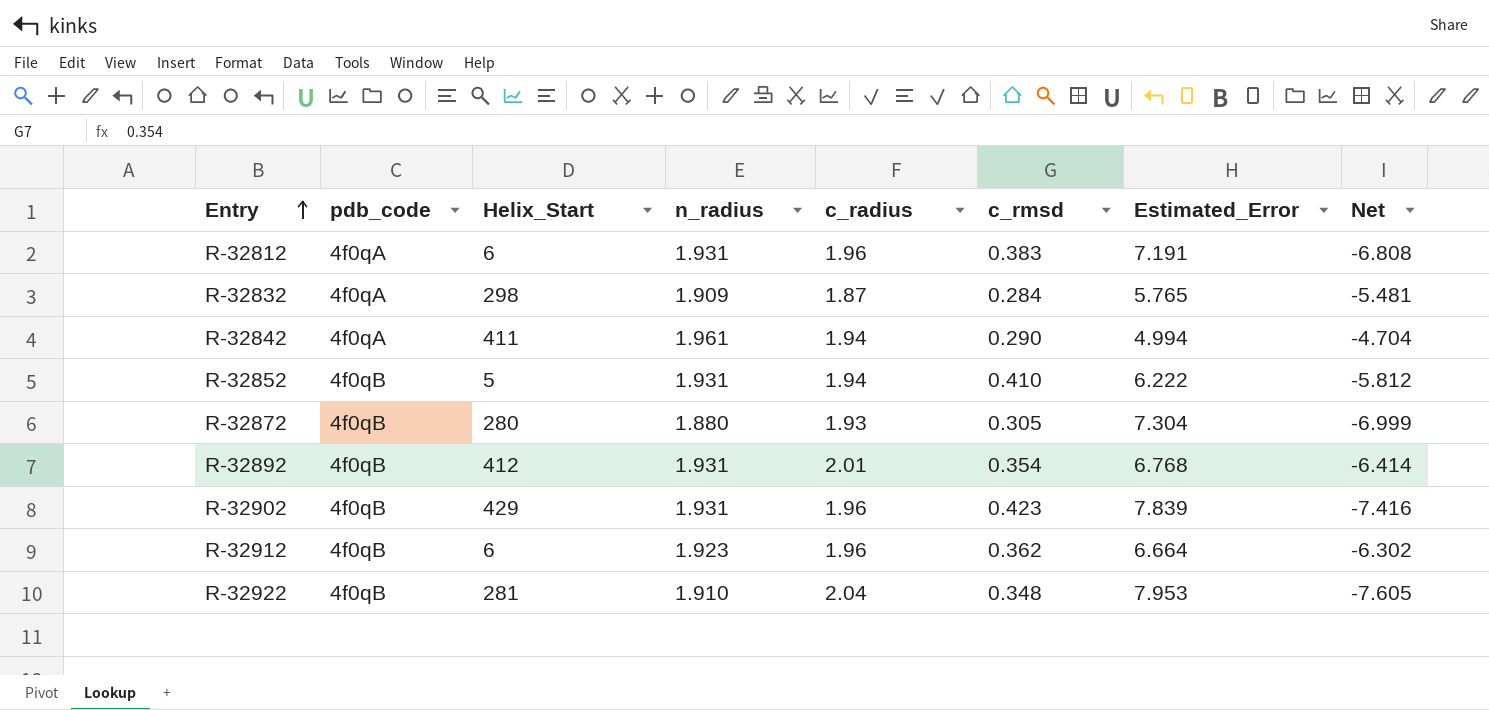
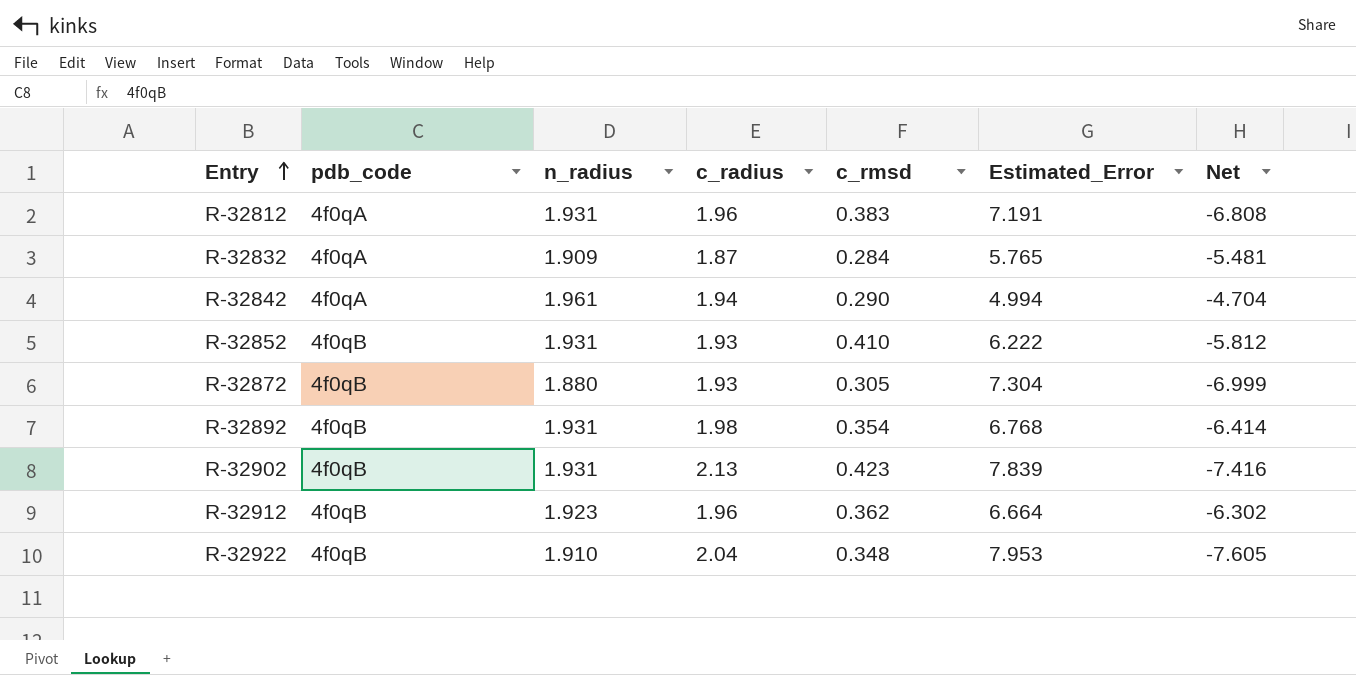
column Helix_Start | position: 3 -> none
R-32852 | c_radius: 1.94 -> 1.93
R-32892 | c_radius: 2.01 -> 1.98
R-32902 | c_radius: 1.96 -> 2.13

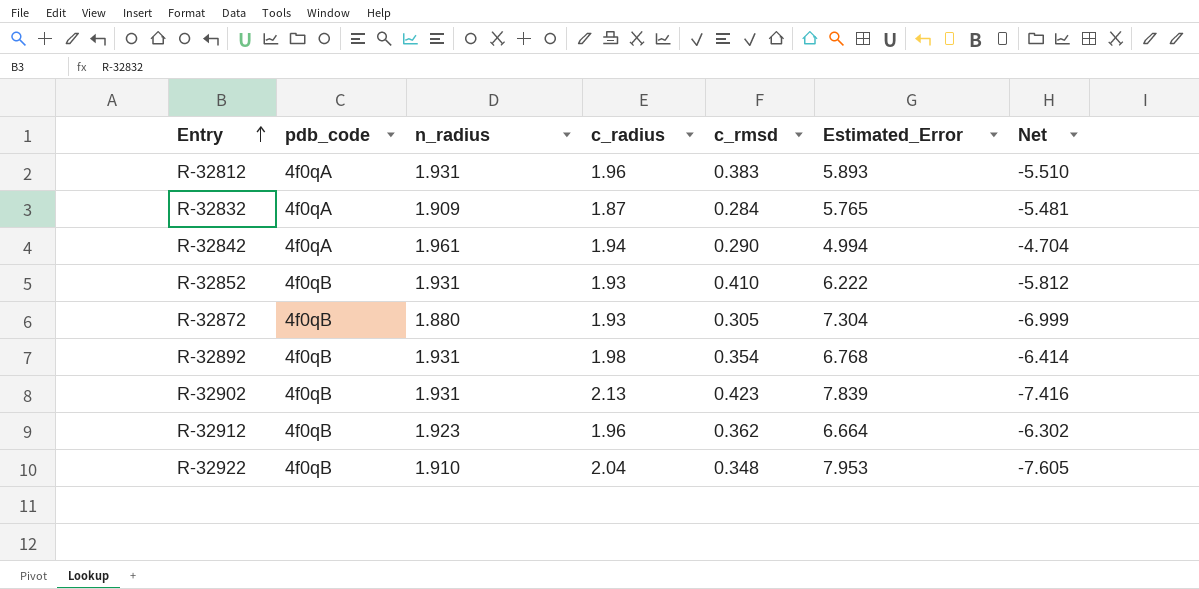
R-32812 | Estimated_Error: 7.191 -> 5.893
R-32812 | Net: -6.808 -> -5.510

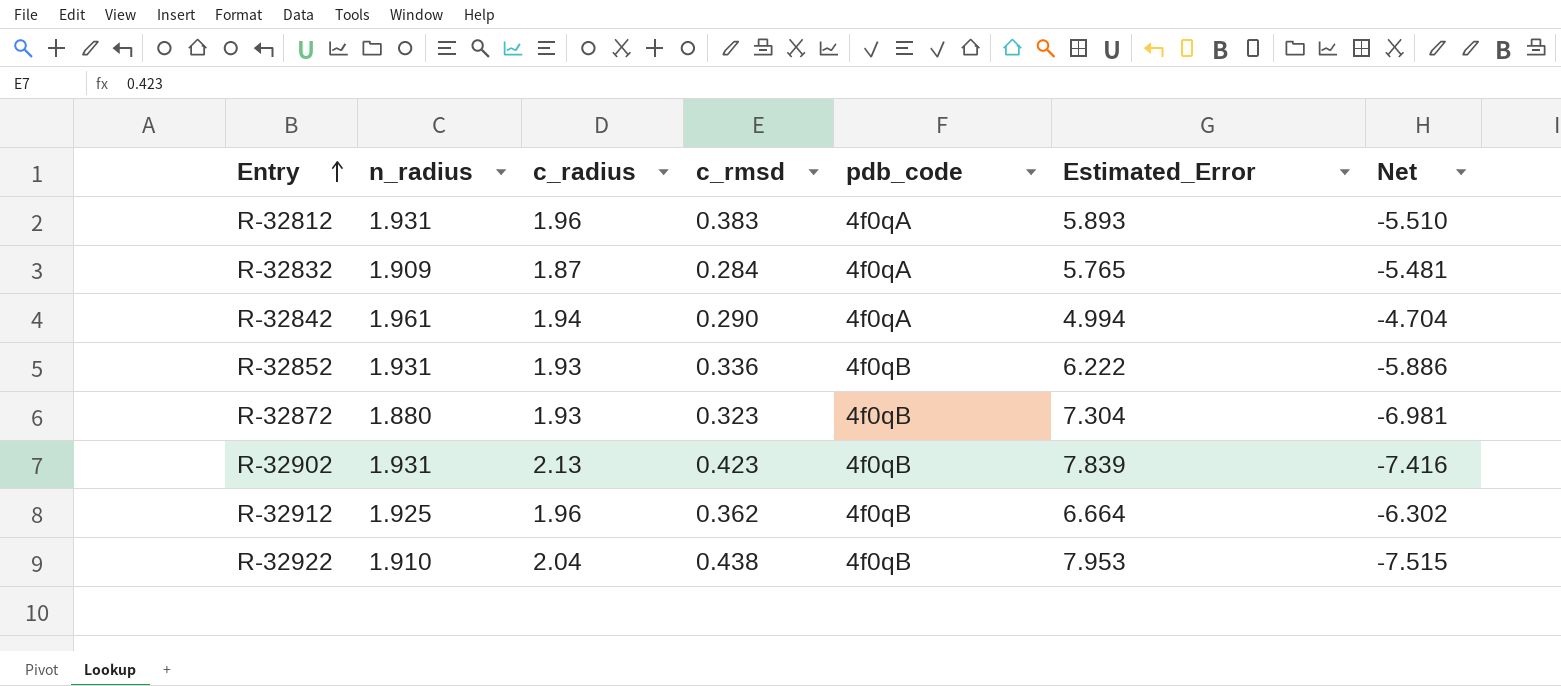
column pdb_code | position: 2 -> 5
row R-32892: 4f0qB | 1.931 | 1.98 | 0.354 | 6.768 | -6.414 -> none
R-32852 | c_rmsd: 0.410 -> 0.336
R-32852 | Net: -5.812 -> -5.886
R-32872 | c_rmsd: 0.305 -> 0.323
R-32872 | Net: -6.999 -> -6.981
R-32912 | n_radius: 1.923 -> 1.925
R-32922 | c_rmsd: 0.348 -> 0.438
R-32922 | Net: -7.605 -> -7.515

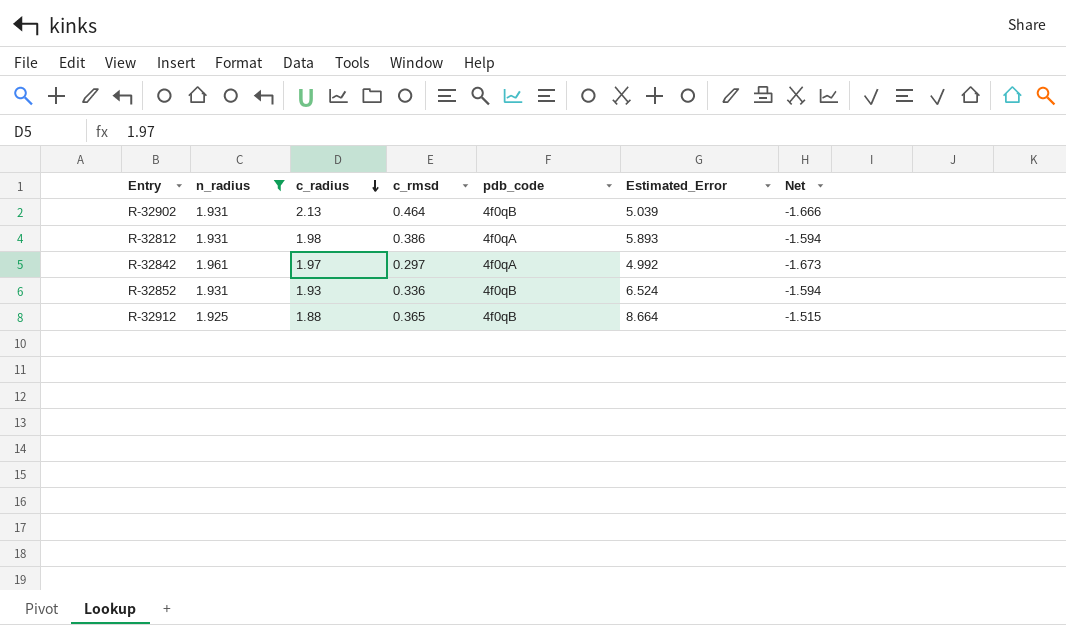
filter: none -> n_radius >= 1.925
row order: Entry ascending -> c_radius descending
column Net | formula: [c_rmsd] - [Estimated_Error] -> [c_rmsd] - [c_radius]
R-32902 | c_rmsd: 0.423 -> 0.464
R-32902 | Estimated_Error: 7.839 -> 5.039
R-32812 | c_radius: 1.96 -> 1.98
R-32812 | c_rmsd: 0.383 -> 0.386
R-32842 | c_radius: 1.94 -> 1.97
R-32842 | c_rmsd: 0.290 -> 0.297
R-32842 | Estimated_Error: 4.994 -> 4.992
R-32852 | Estimated_Error: 6.222 -> 6.524
R-32912 | c_radius: 1.96 -> 1.88
R-32912 | c_rmsd: 0.362 -> 0.365
R-32912 | Estimated_Error: 6.664 -> 8.664

